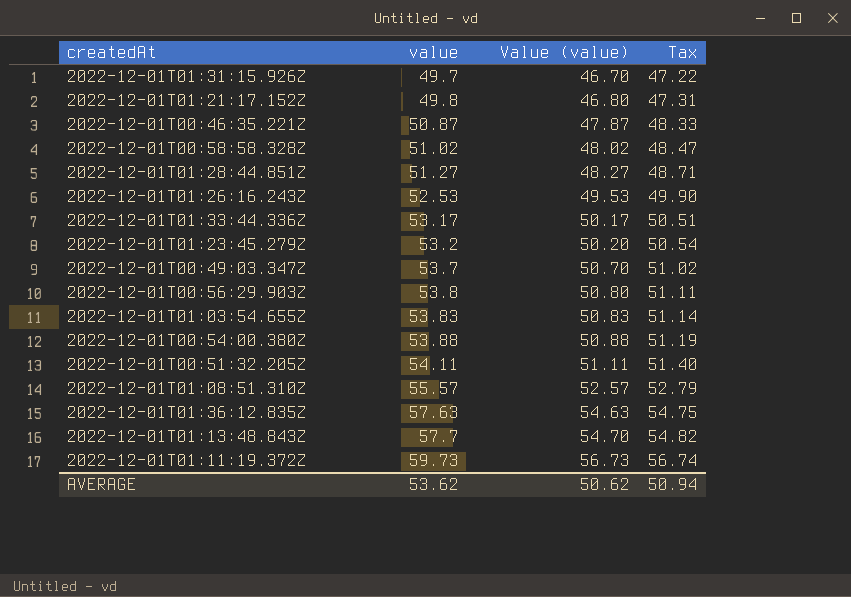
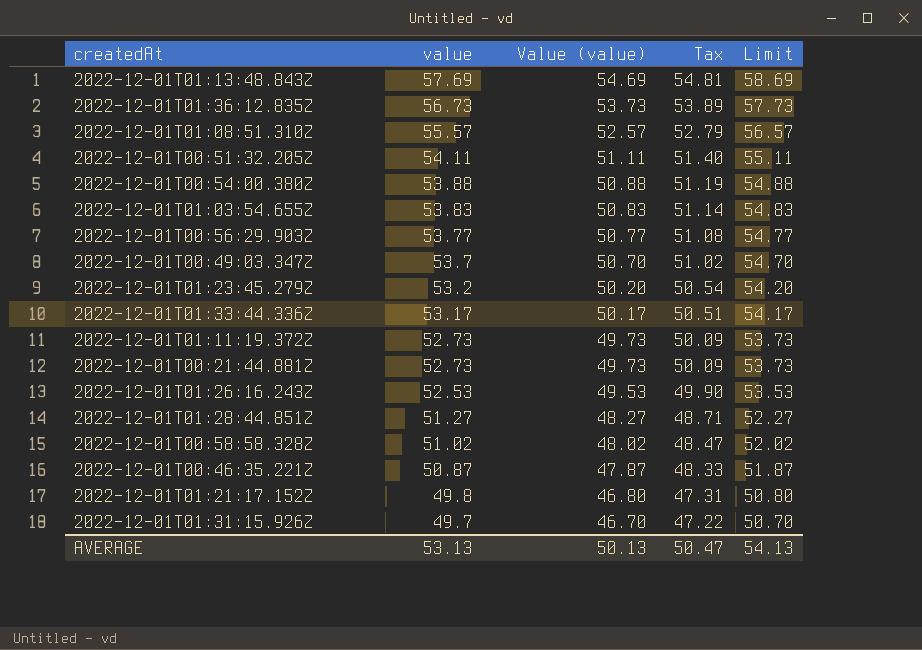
row order: value ascending -> value descending
column Limit | formula: none -> [value] + 1
2022-12-01T01:13:48.843Z | value: 57.7 -> 57.69
2022-12-01T01:13:48.843Z | Value (value): 54.70 -> 54.69
2022-12-01T01:13:48.843Z | Tax: 54.82 -> 54.81
2022-12-01T01:36:12.835Z | value: 57.63 -> 56.73
2022-12-01T01:36:12.835Z | Value (value): 54.63 -> 53.73
2022-12-01T01:36:12.835Z | Tax: 54.75 -> 53.89
2022-12-01T00:56:29.903Z | value: 53.8 -> 53.77
2022-12-01T00:56:29.903Z | Value (value): 50.80 -> 50.77
2022-12-01T00:56:29.903Z | Tax: 51.11 -> 51.08
2022-12-01T01:11:19.372Z | value: 59.73 -> 52.73
2022-12-01T01:11:19.372Z | Value (value): 56.73 -> 49.73
2022-12-01T01:11:19.372Z | Tax: 56.74 -> 50.09
row 2022-12-01T00:21:44.881Z: none -> 52.73 | 49.73 | 50.09 | 53.73
AVERAGE | value: 53.62 -> 53.13
AVERAGE | Value (value): 50.62 -> 50.13
AVERAGE | Tax: 50.94 -> 50.47

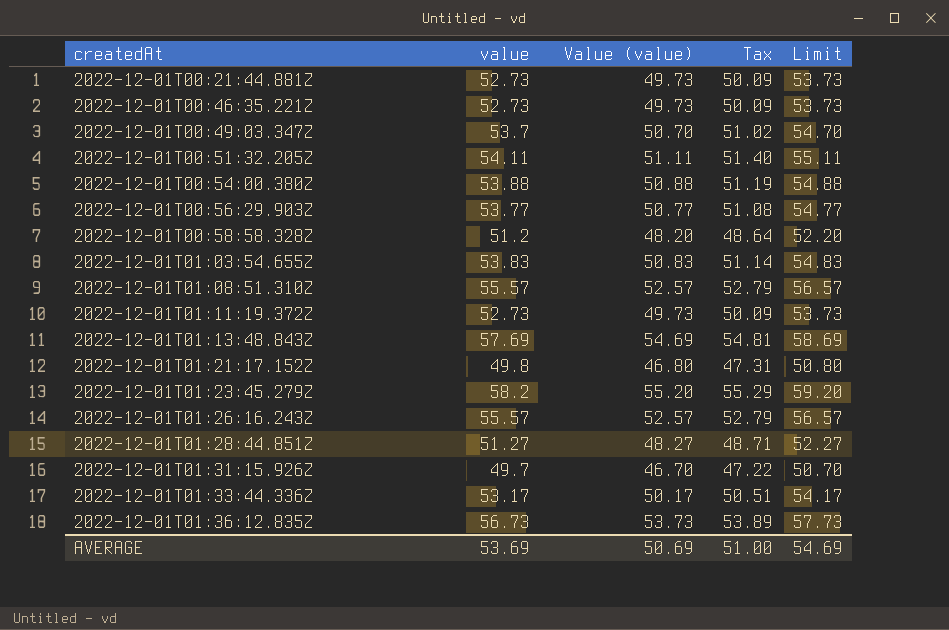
row order: value descending -> createdAt ascending
2022-12-01T00:46:35.221Z | value: 50.87 -> 52.73
2022-12-01T00:46:35.221Z | Value (value): 47.87 -> 49.73
2022-12-01T00:46:35.221Z | Tax: 48.33 -> 50.09
2022-12-01T00:46:35.221Z | Limit: 51.87 -> 53.73
2022-12-01T00:58:58.328Z | value: 51.02 -> 51.2
2022-12-01T00:58:58.328Z | Value (value): 48.02 -> 48.20
2022-12-01T00:58:58.328Z | Tax: 48.47 -> 48.64
2022-12-01T00:58:58.328Z | Limit: 52.02 -> 52.20
2022-12-01T01:23:45.279Z | value: 53.2 -> 58.2
2022-12-01T01:23:45.279Z | Value (value): 50.20 -> 55.20
2022-12-01T01:23:45.279Z | Tax: 50.54 -> 55.29
2022-12-01T01:23:45.279Z | Limit: 54.20 -> 59.20
2022-12-01T01:26:16.243Z | value: 52.53 -> 55.57
2022-12-01T01:26:16.243Z | Value (value): 49.53 -> 52.57
2022-12-01T01:26:16.243Z | Tax: 49.90 -> 52.79
2022-12-01T01:26:16.243Z | Limit: 53.53 -> 56.57
AVERAGE | value: 53.13 -> 53.69
AVERAGE | Value (value): 50.13 -> 50.69
AVERAGE | Tax: 50.47 -> 51.00
AVERAGE | Limit: 54.13 -> 54.69

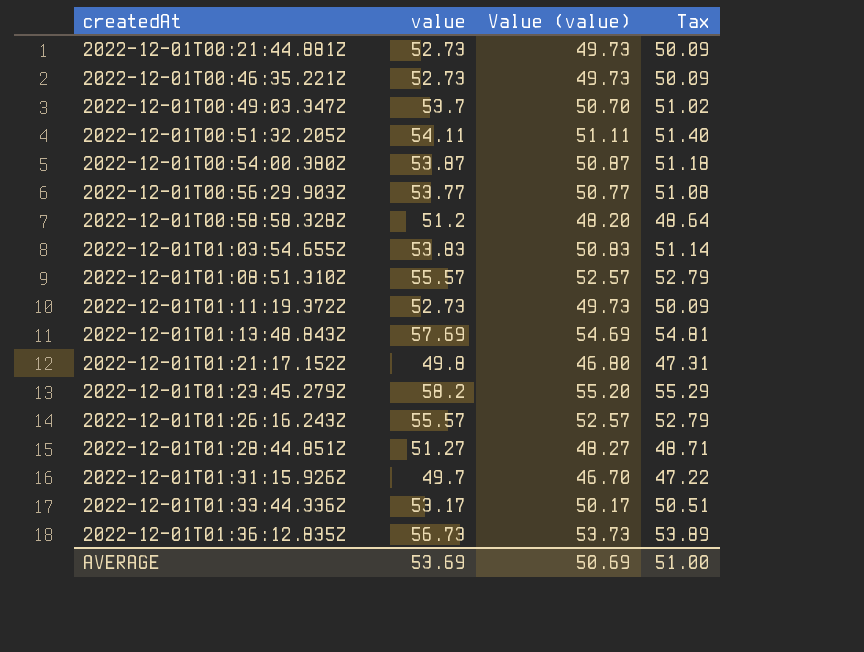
column Limit | formula: [value] + 1 -> none
2022-12-01T00:54:00.380Z | value: 53.88 -> 53.87
2022-12-01T00:54:00.380Z | Value (value): 50.88 -> 50.87
2022-12-01T00:54:00.380Z | Tax: 51.19 -> 51.18

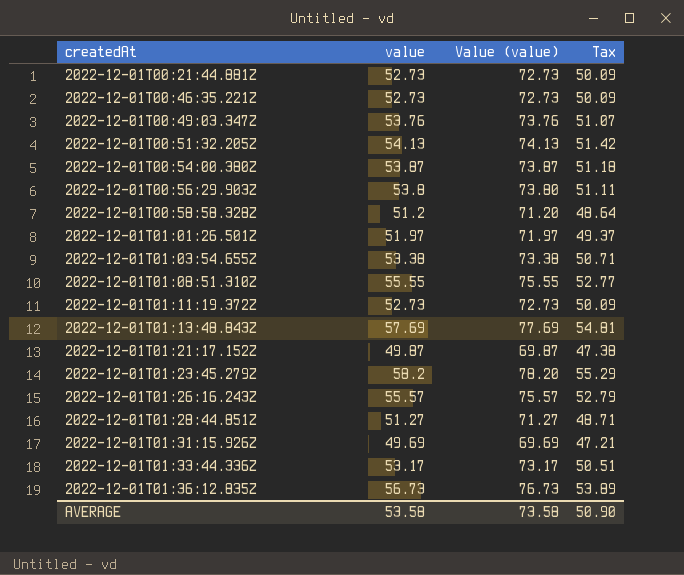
column Value (value) | formula: [value] - 3 -> [value] + 20
2022-12-01T00:49:03.347Z | value: 53.7 -> 53.76
2022-12-01T00:49:03.347Z | Tax: 51.02 -> 51.07
2022-12-01T00:51:32.205Z | value: 54.11 -> 54.13
2022-12-01T00:51:32.205Z | Tax: 51.40 -> 51.42
2022-12-01T00:56:29.903Z | value: 53.77 -> 53.8
2022-12-01T00:56:29.903Z | Tax: 51.08 -> 51.11
row 2022-12-01T01:01:26.501Z: none -> 51.97 | 71.97 | 49.37
2022-12-01T01:03:54.655Z | value: 53.83 -> 53.38
2022-12-01T01:03:54.655Z | Tax: 51.14 -> 50.71
2022-12-01T01:08:51.310Z | value: 55.57 -> 55.55
2022-12-01T01:08:51.310Z | Tax: 52.79 -> 52.77
2022-12-01T01:21:17.152Z | value: 49.8 -> 49.87
2022-12-01T01:21:17.152Z | Tax: 47.31 -> 47.38
2022-12-01T01:31:15.926Z | value: 49.7 -> 49.69
2022-12-01T01:31:15.926Z | Tax: 47.22 -> 47.21
AVERAGE | value: 53.69 -> 53.58
AVERAGE | Value (value): 50.69 -> 73.58
AVERAGE | Tax: 51.00 -> 50.90

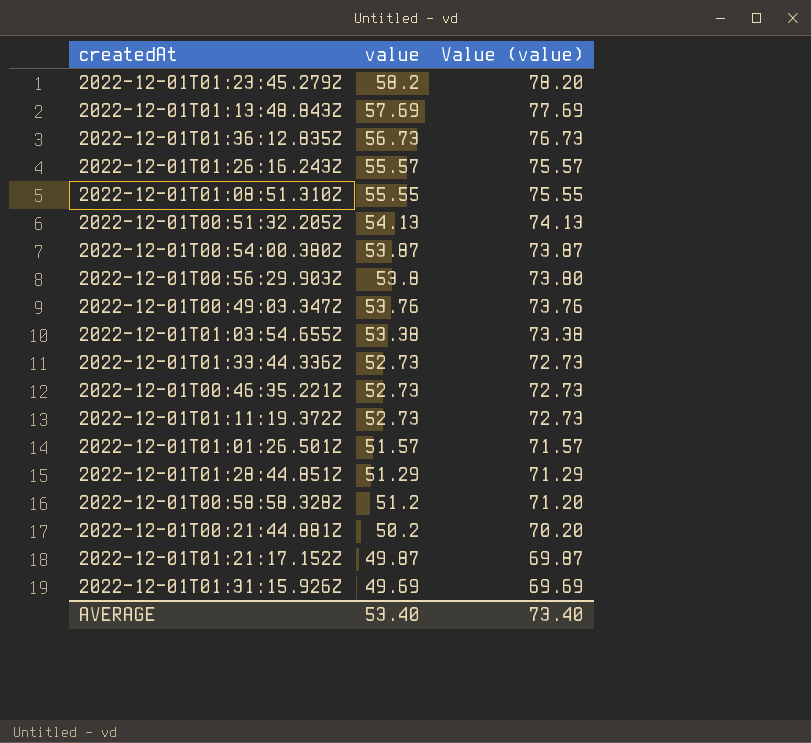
row order: createdAt ascending -> value descending
column Tax | formula: [value] * 0.95 -> none
2022-12-01T01:33:44.336Z | value: 53.17 -> 52.73
2022-12-01T01:33:44.336Z | Value (value): 73.17 -> 72.73
2022-12-01T01:01:26.501Z | value: 51.97 -> 51.57
2022-12-01T01:01:26.501Z | Value (value): 71.97 -> 71.57
2022-12-01T01:28:44.851Z | value: 51.27 -> 51.29
2022-12-01T01:28:44.851Z | Value (value): 71.27 -> 71.29
2022-12-01T00:21:44.881Z | value: 52.73 -> 50.2
2022-12-01T00:21:44.881Z | Value (value): 72.73 -> 70.20
AVERAGE | value: 53.58 -> 53.40
AVERAGE | Value (value): 73.58 -> 73.40

